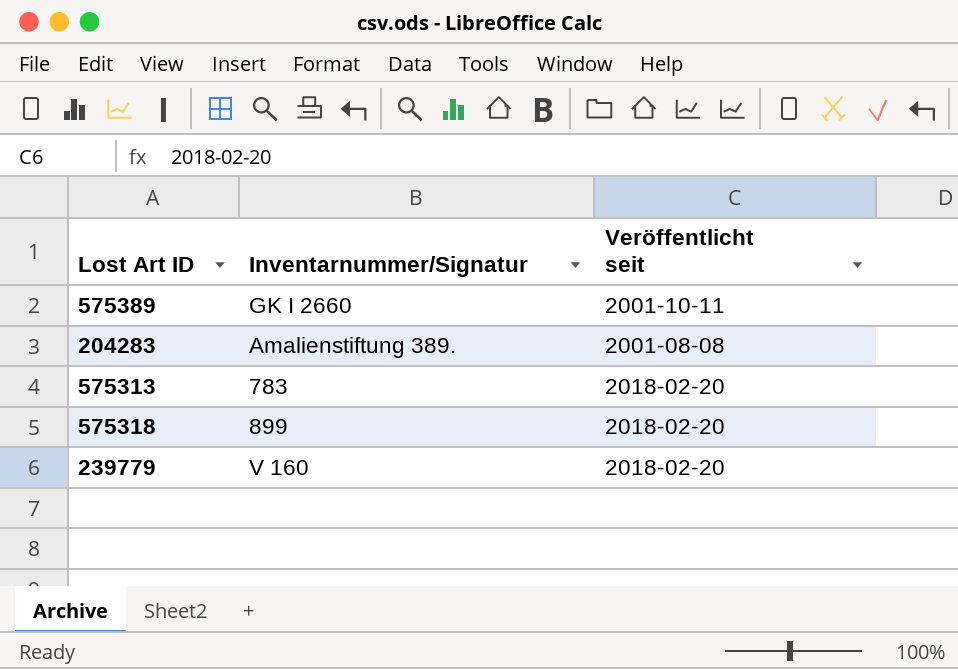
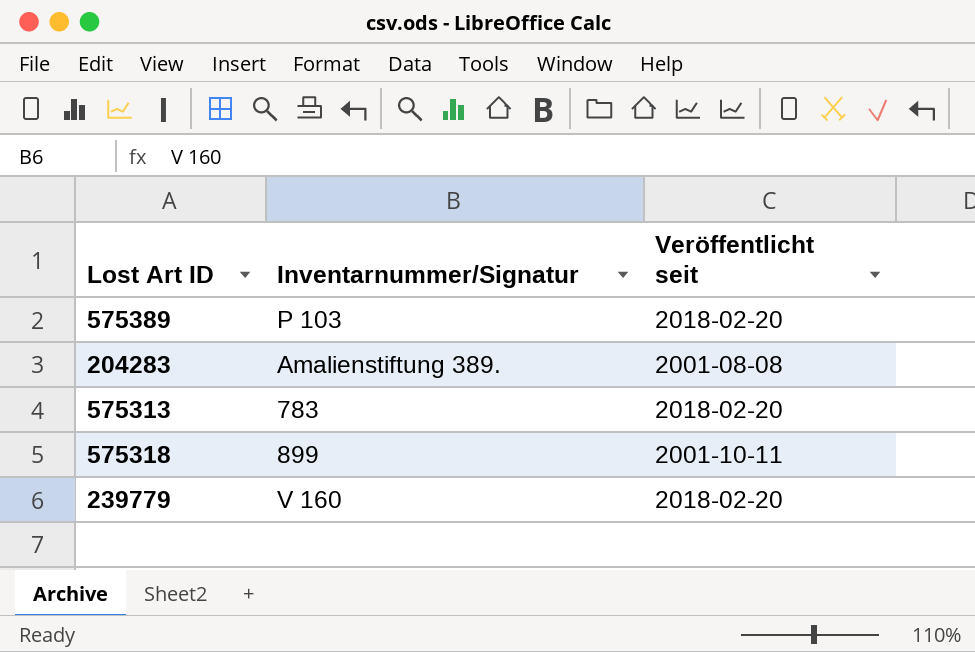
575389 | Inventarnummer/Signatur: GK I 2660 -> P 103
575389 | Veröffentlicht seit: 2001-10-11 -> 2018-02-20
575318 | Veröffentlicht seit: 2018-02-20 -> 2001-10-11

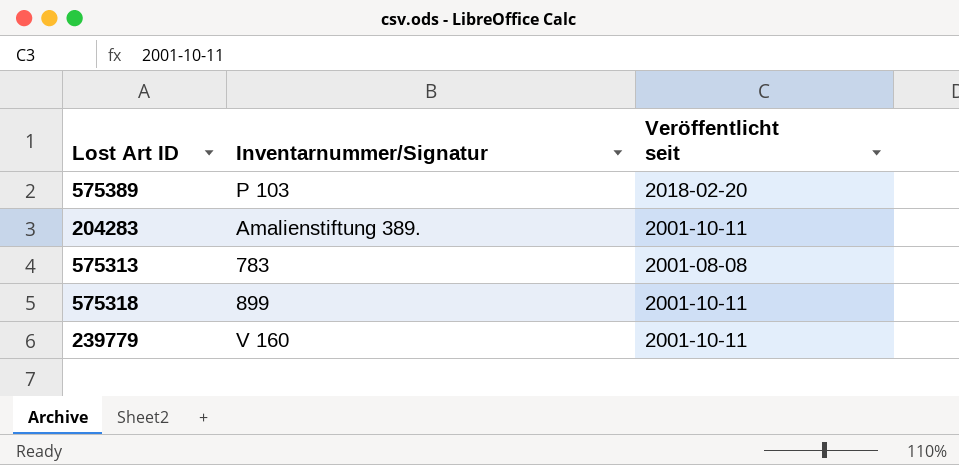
204283 | Veröffentlicht seit: 2001-08-08 -> 2001-10-11
575313 | Veröffentlicht seit: 2018-02-20 -> 2001-08-08
239779 | Veröffentlicht seit: 2018-02-20 -> 2001-10-11

